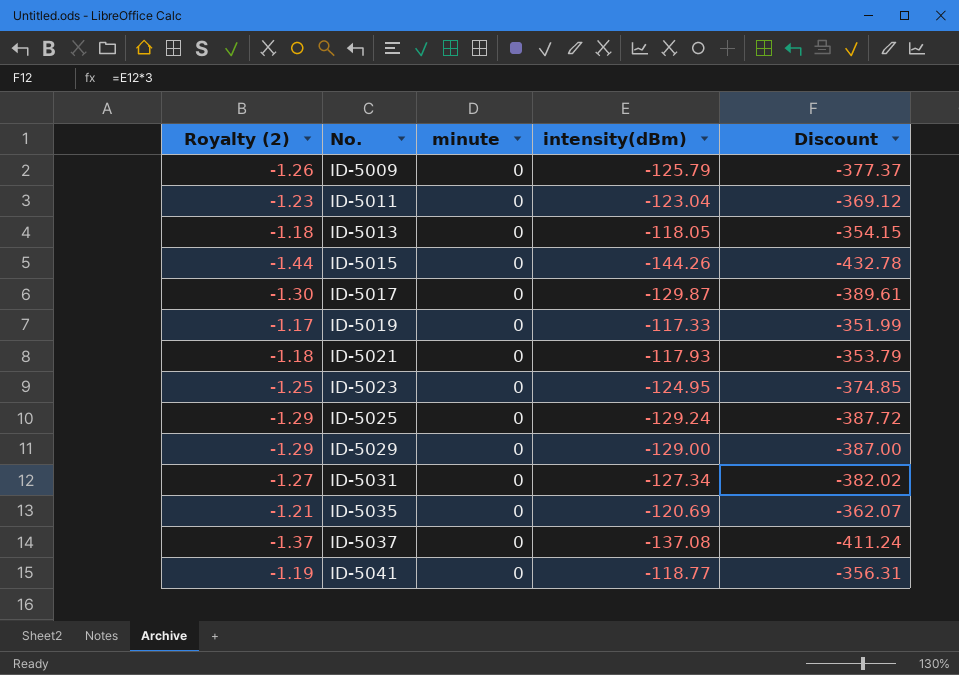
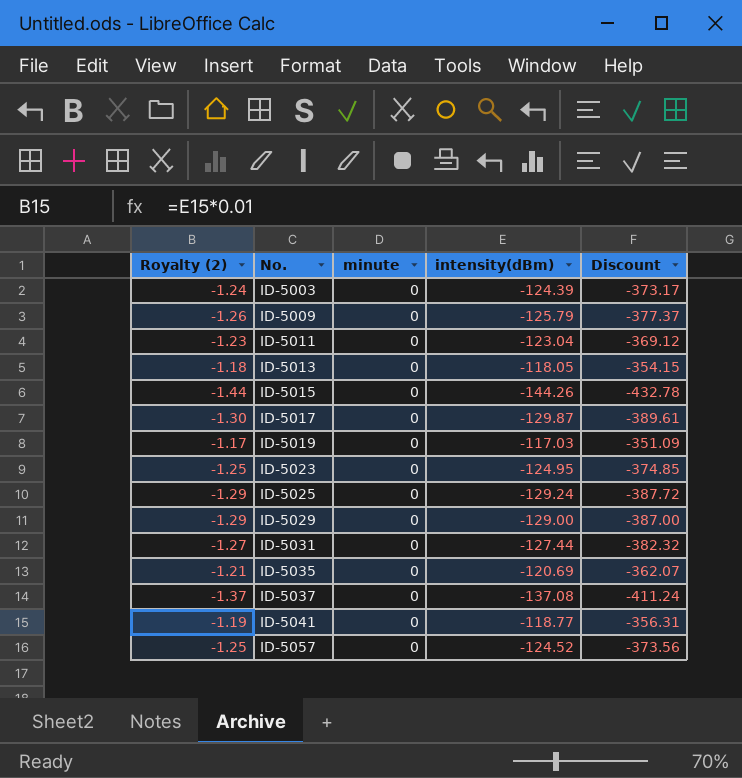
row ID-5021: -1.18 | 0 | -117.93 | -353.79 -> none
row ID-5003: none -> -1.24 | 0 | -124.39 | -373.17
ID-5019 | intensity(dBm): -117.33 -> -117.03
ID-5019 | Discount: -351.99 -> -351.09
ID-5031 | intensity(dBm): -127.34 -> -127.44
ID-5031 | Discount: -382.02 -> -382.32
row ID-5057: none -> -1.25 | 0 | -124.52 | -373.56

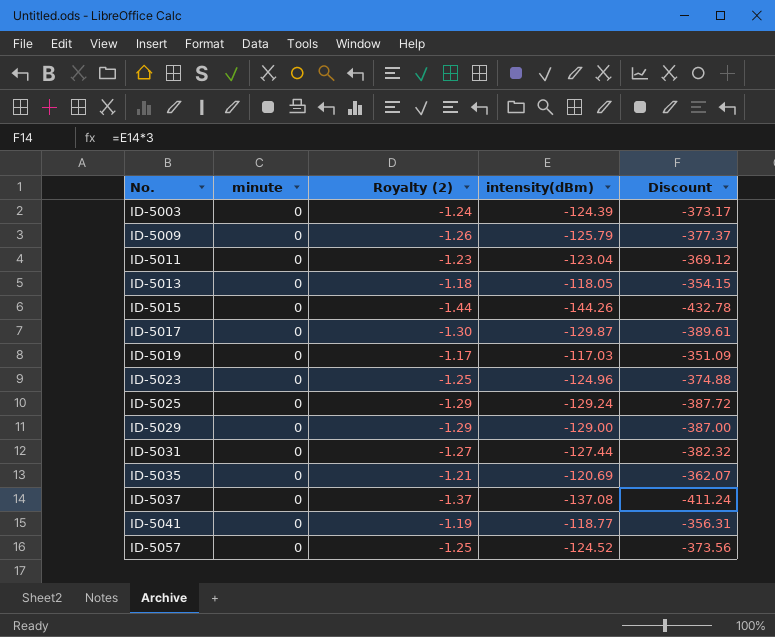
column Royalty (2) | position: 1 -> 3
ID-5023 | intensity(dBm): -124.95 -> -124.96
ID-5023 | Discount: -374.85 -> -374.88

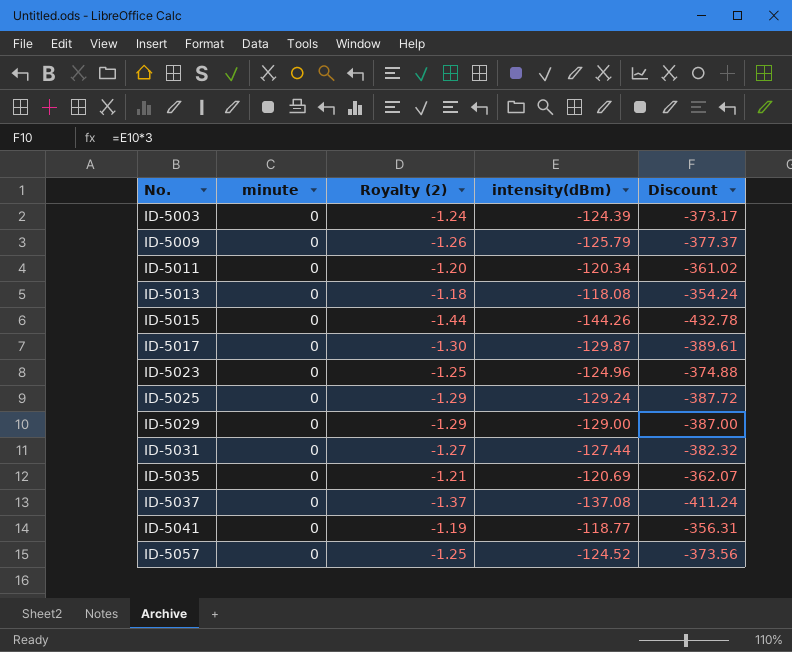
row ID-5019: 0 | -1.17 | -117.03 | -351.09 -> none
ID-5011 | Royalty (2): -1.23 -> -1.20
ID-5011 | intensity(dBm): -123.04 -> -120.34
ID-5011 | Discount: -369.12 -> -361.02
ID-5013 | intensity(dBm): -118.05 -> -118.08
ID-5013 | Discount: -354.15 -> -354.24

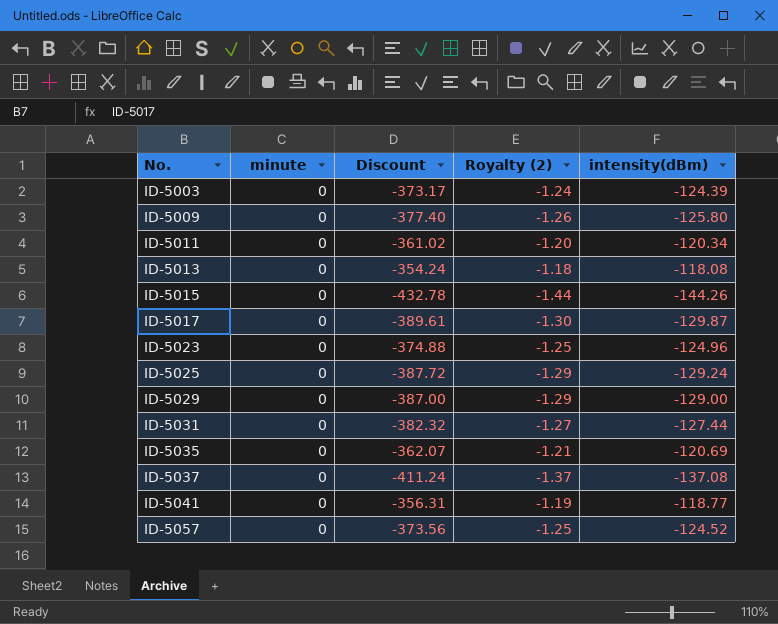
column Discount | position: 5 -> 3
ID-5009 | Discount: -377.37 -> -377.40
ID-5009 | intensity(dBm): -125.79 -> -125.80

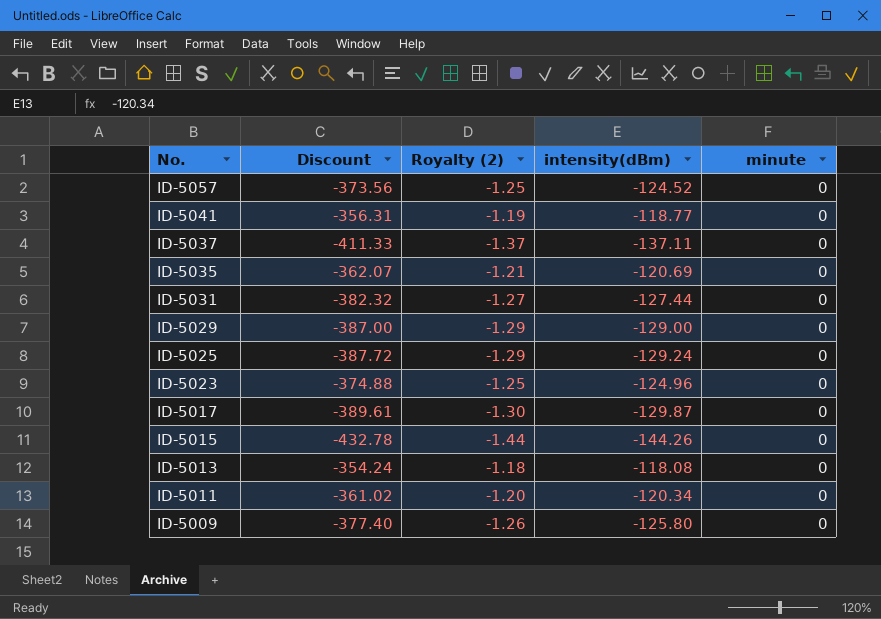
row order: No. ascending -> No. descending
column minute | position: 2 -> 5
row ID-5003: 0 | -373.17 | -1.24 | -124.39 -> none
ID-5037 | Discount: -411.24 -> -411.33
ID-5037 | intensity(dBm): -137.08 -> -137.11

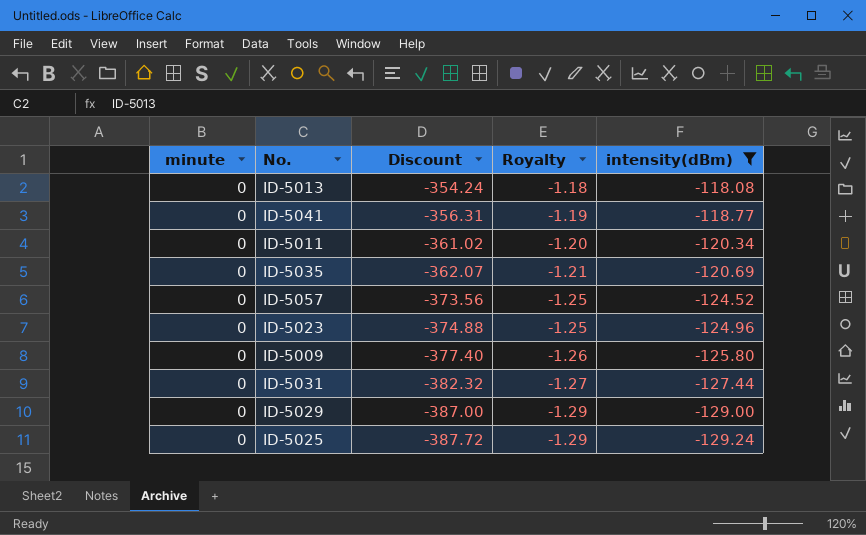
filter: none -> intensity(dBm) >= -129.24
row order: No. descending -> Discount descending
column minute | position: 5 -> 1
column name: Royalty (2) -> Royalty

